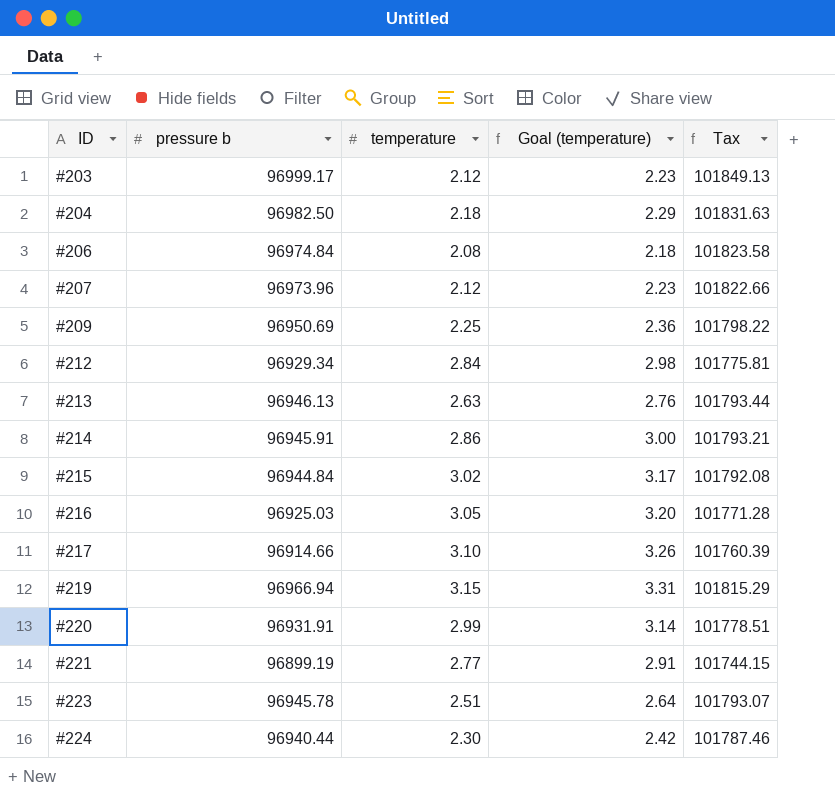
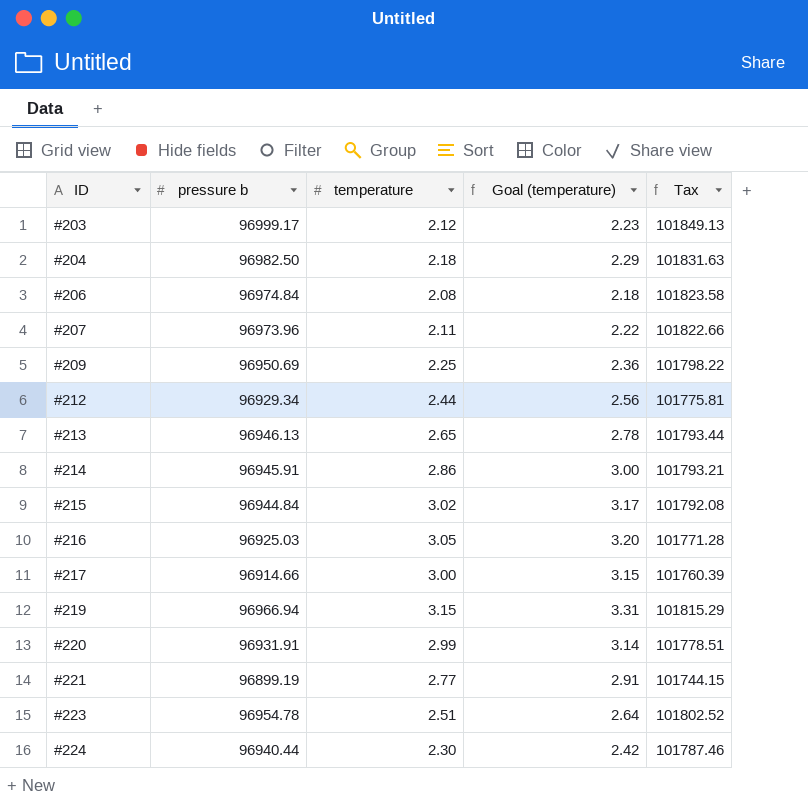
#207 | temperature: 2.12 -> 2.11
#207 | Goal (temperature): 2.23 -> 2.22
#212 | temperature: 2.84 -> 2.44
#212 | Goal (temperature): 2.98 -> 2.56
#213 | temperature: 2.63 -> 2.65
#213 | Goal (temperature): 2.76 -> 2.78
#217 | temperature: 3.10 -> 3.00
#217 | Goal (temperature): 3.26 -> 3.15
#223 | pressure b: 96945.78 -> 96954.78
#223 | Tax: 101793.07 -> 101802.52

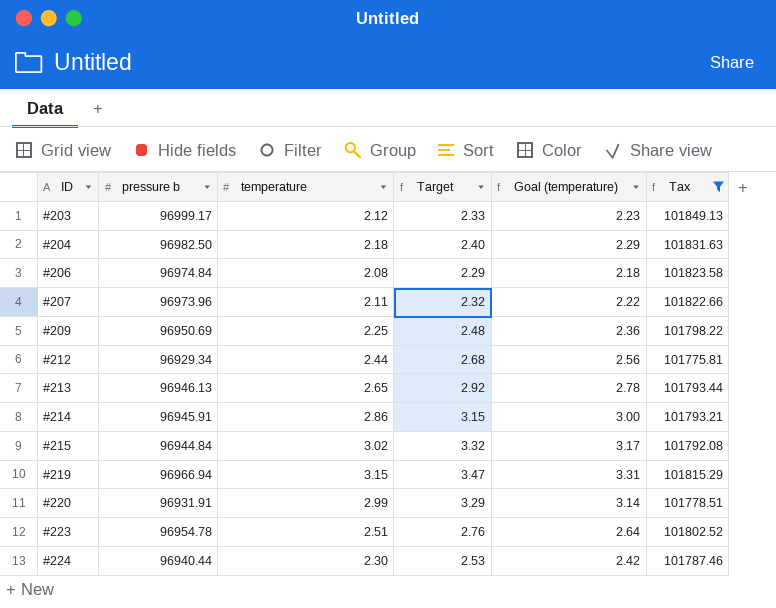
filter: none -> Tax >= 101775.81
column Target | formula: none -> [temperature] * 1.1

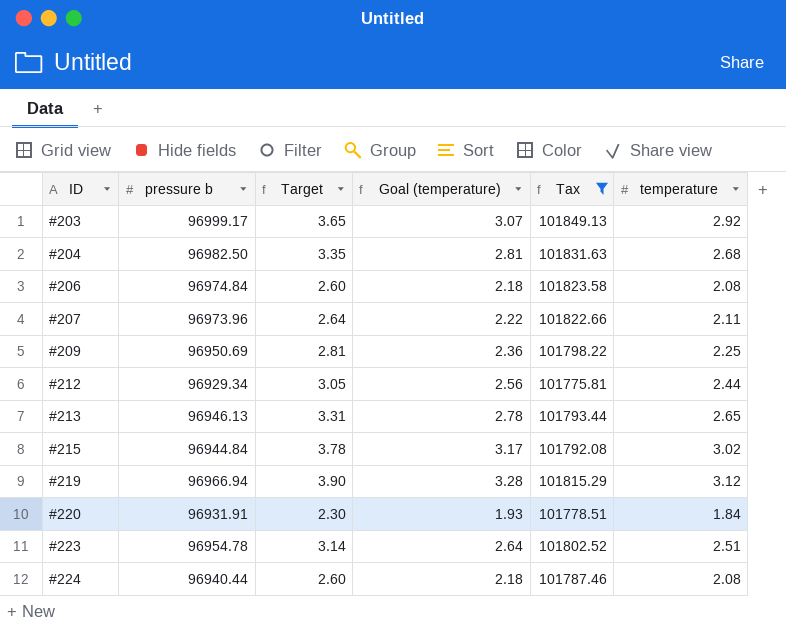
column Target | formula: [temperature] * 1.1 -> [temperature] * 1.25
column temperature | position: 3 -> 6
row #214: 96945.91 | 2.86 | 3.15 | 3.00 | 101793.21 -> none
#203 | Goal (temperature): 2.23 -> 3.07
#203 | temperature: 2.12 -> 2.92
#204 | Goal (temperature): 2.29 -> 2.81
#204 | temperature: 2.18 -> 2.68
#219 | Goal (temperature): 3.31 -> 3.28
#219 | temperature: 3.15 -> 3.12
#220 | Goal (temperature): 3.14 -> 1.93
#220 | temperature: 2.99 -> 1.84
#224 | Goal (temperature): 2.42 -> 2.18
#224 | temperature: 2.30 -> 2.08

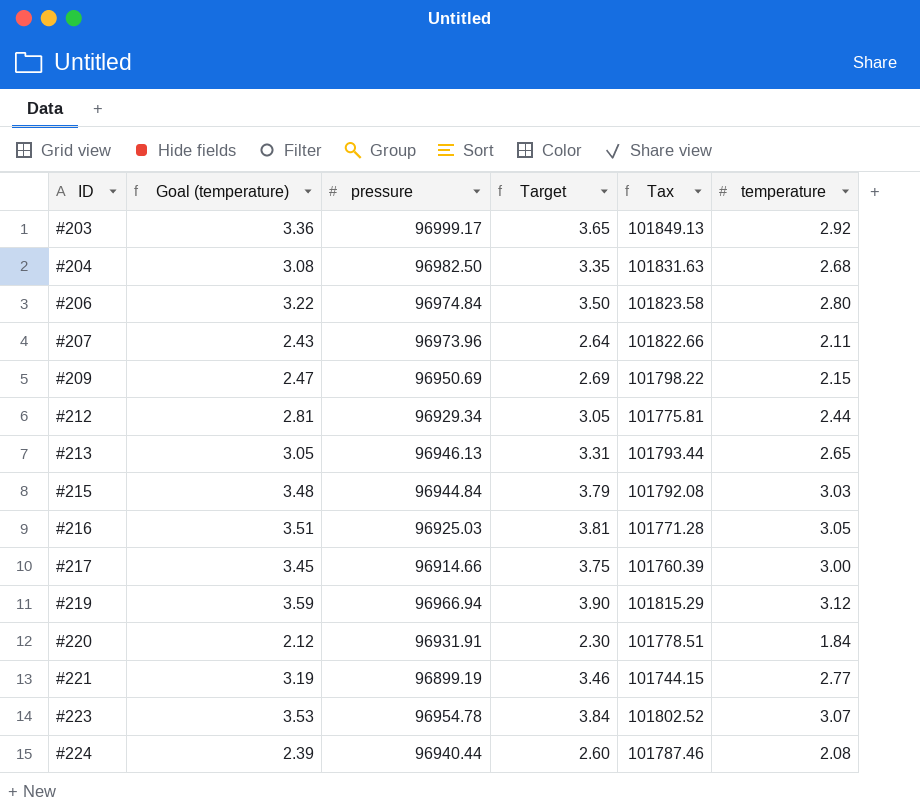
filter: Tax >= 101775.81 -> none
column Goal (temperature) | formula: [temperature] * 1.05 -> [temperature] * 1.15
column Goal (temperature) | position: 4 -> 2
column name: pressure b -> pressure
#206 | Target: 2.60 -> 3.50
#206 | temperature: 2.08 -> 2.80
#209 | Target: 2.81 -> 2.69
#209 | temperature: 2.25 -> 2.15
#215 | Target: 3.78 -> 3.79
#215 | temperature: 3.02 -> 3.03
#223 | Target: 3.14 -> 3.84
#223 | temperature: 2.51 -> 3.07

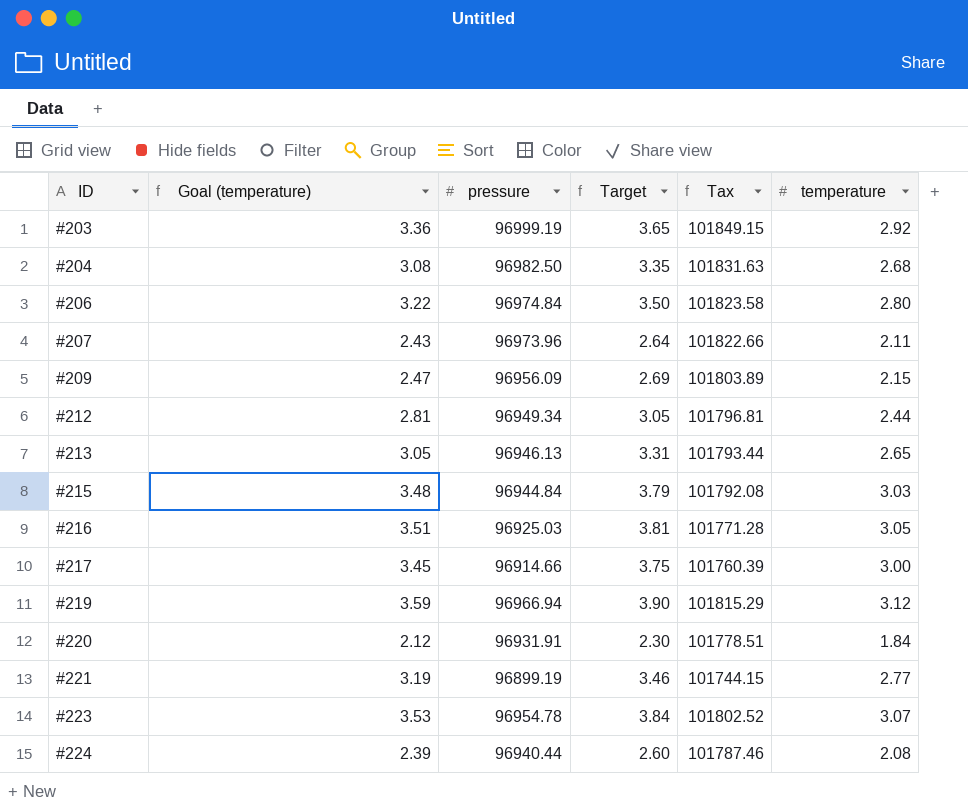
#203 | pressure: 96999.17 -> 96999.19
#203 | Tax: 101849.13 -> 101849.15
#209 | pressure: 96950.69 -> 96956.09
#209 | Tax: 101798.22 -> 101803.89
#212 | pressure: 96929.34 -> 96949.34
#212 | Tax: 101775.81 -> 101796.81

